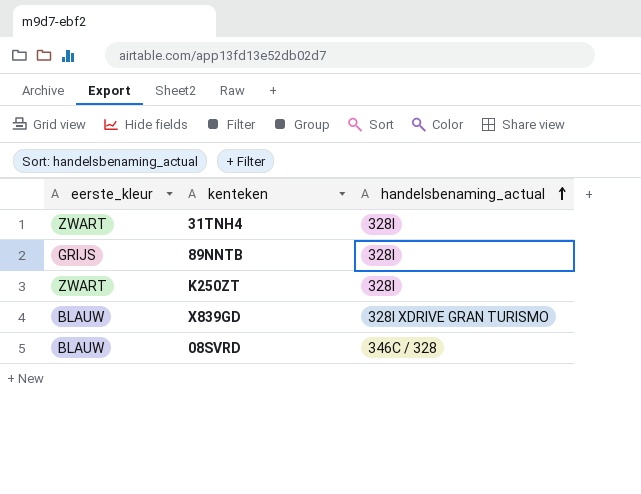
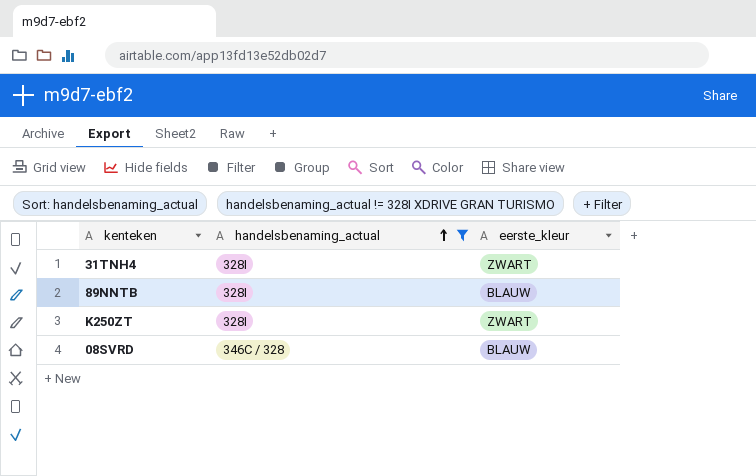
filter: none -> handelsbenaming_actual != 328I XDRIVE GRAN TURISMO
column eerste_kleur | position: 1 -> 3
89NNTB | eerste_kleur: GRIJS -> BLAUW

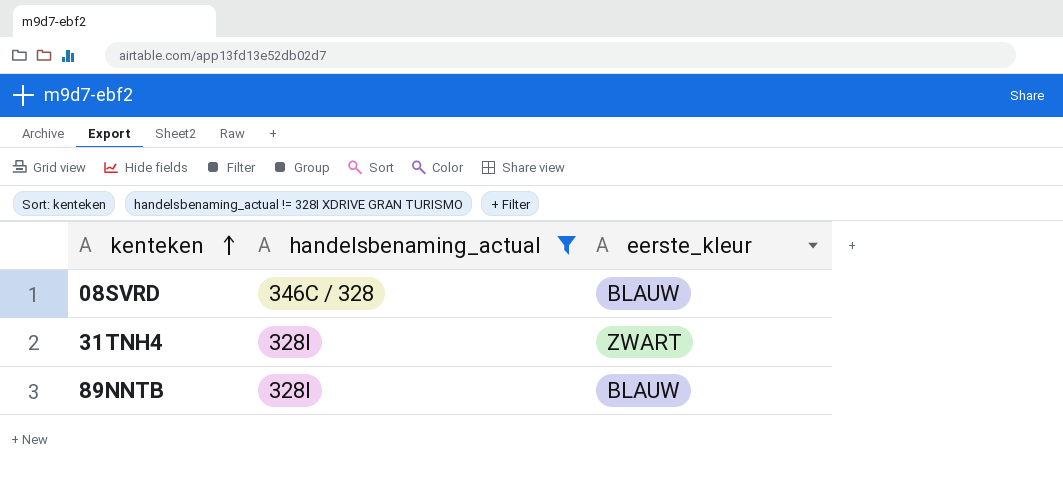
row order: handelsbenaming_actual ascending -> kenteken ascending
row K250ZT: 328I | ZWART -> none

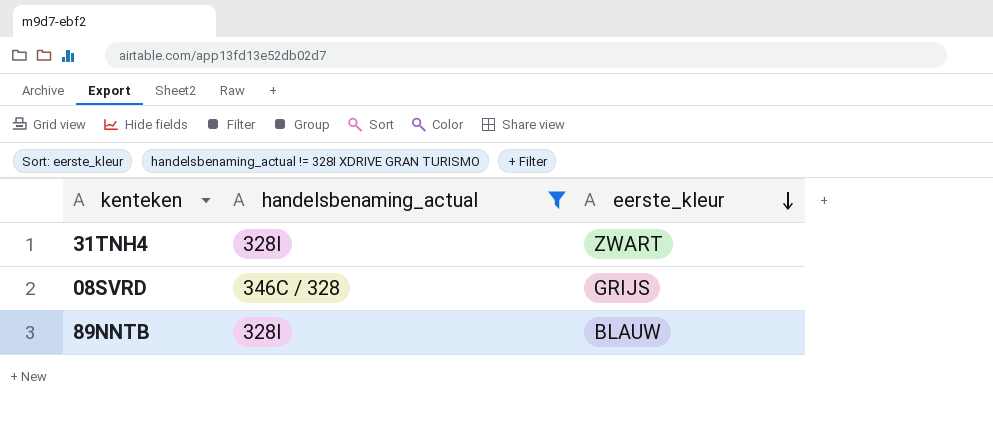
row order: kenteken ascending -> eerste_kleur descending
08SVRD | eerste_kleur: BLAUW -> GRIJS

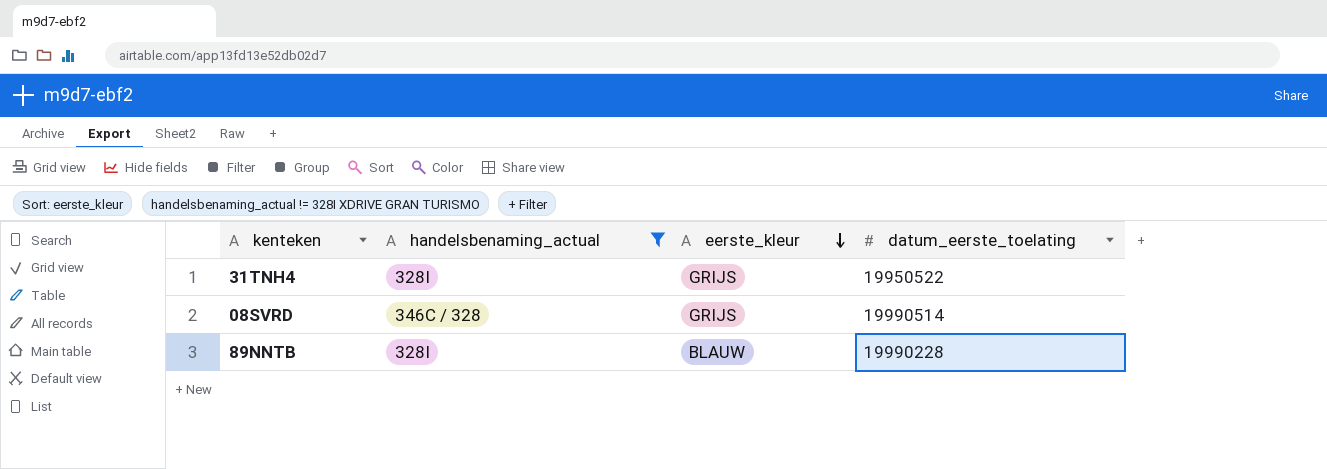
column datum_eerste_toelating | position: none -> 4
31TNH4 | eerste_kleur: ZWART -> GRIJS

